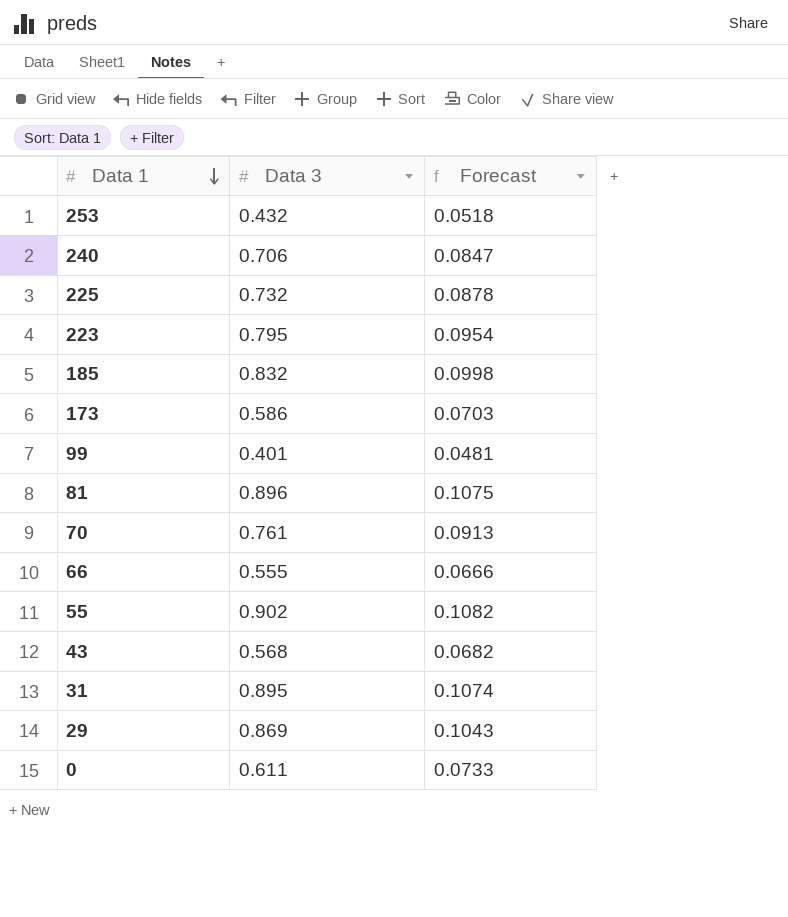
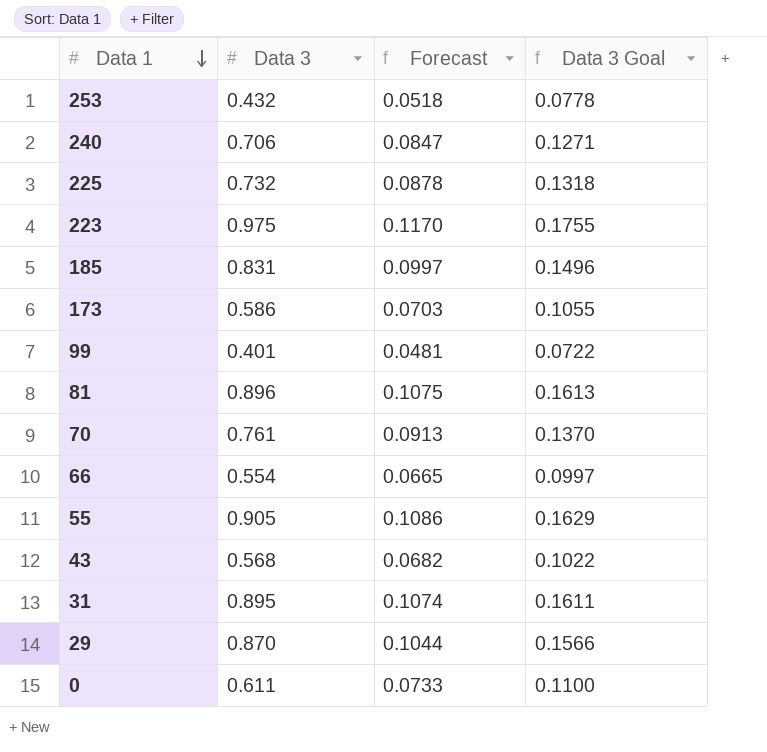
column Data 3 Goal | formula: none -> [Data 3] * 0.18
223 | Data 3: 0.795 -> 0.975
223 | Forecast: 0.0954 -> 0.1170
185 | Data 3: 0.832 -> 0.831
185 | Forecast: 0.0998 -> 0.0997
66 | Data 3: 0.555 -> 0.554
66 | Forecast: 0.0666 -> 0.0665
55 | Data 3: 0.902 -> 0.905
55 | Forecast: 0.1082 -> 0.1086
29 | Data 3: 0.869 -> 0.870
29 | Forecast: 0.1043 -> 0.1044

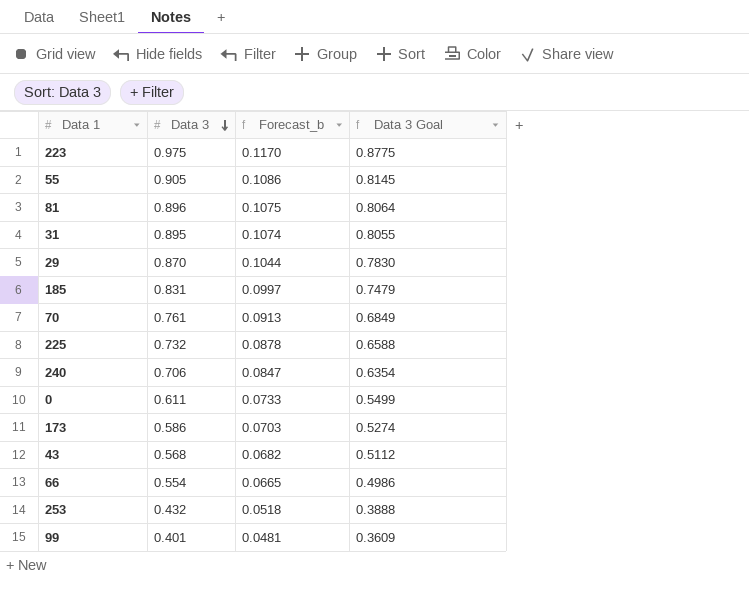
row order: Data 1 descending -> Data 3 descending
column name: Forecast -> Forecast_b
column Data 3 Goal | formula: [Data 3] * 0.18 -> [Data 3] * 0.9

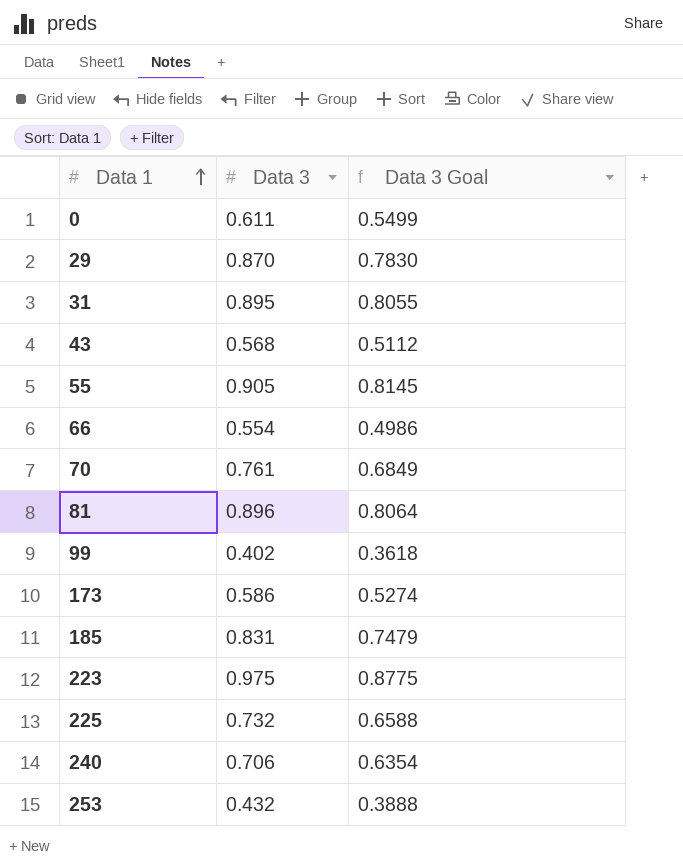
row order: Data 3 descending -> Data 1 ascending
column Forecast_b | formula: [Data 3] * 0.12 -> none
99 | Data 3: 0.401 -> 0.402
99 | Data 3 Goal: 0.3609 -> 0.3618

